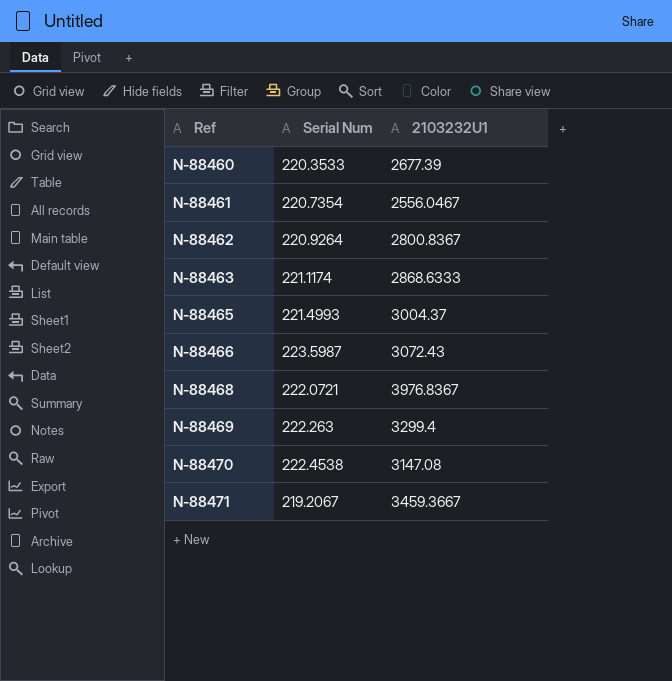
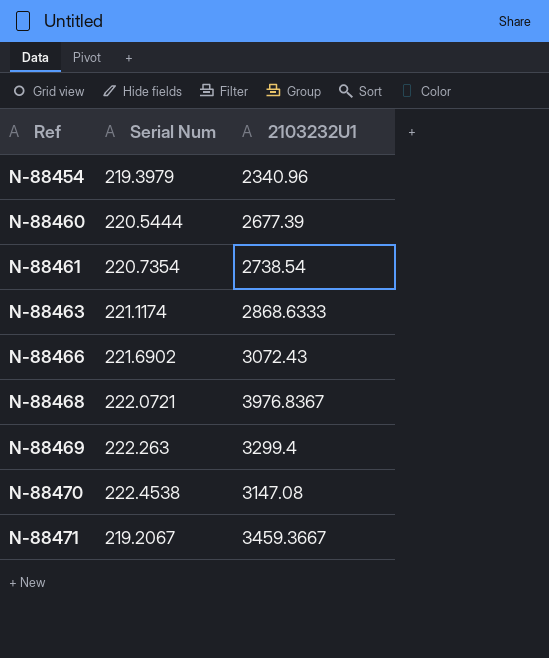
row N-88462: 220.9264 | 2800.8367 -> none
row N-88465: 221.4993 | 3004.37 -> none
row N-88454: none -> 219.3979 | 2340.96
N-88460 | Serial Num: 220.3533 -> 220.5444
N-88461 | 2103232U1: 2556.0467 -> 2738.54
N-88466 | Serial Num: 223.5987 -> 221.6902

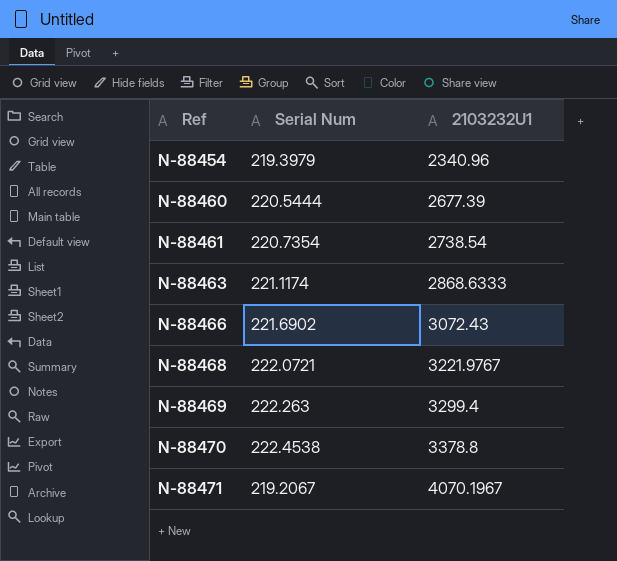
N-88468 | 2103232U1: 3976.8367 -> 3221.9767
N-88470 | 2103232U1: 3147.08 -> 3378.8
N-88471 | 2103232U1: 3459.3667 -> 4070.1967

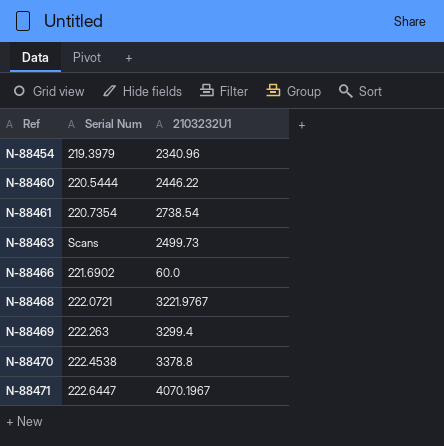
N-88460 | 2103232U1: 2677.39 -> 2446.22
N-88463 | Serial Num: 221.1174 -> Scans
N-88463 | 2103232U1: 2868.6333 -> 2499.73
N-88466 | 2103232U1: 3072.43 -> 60.0
N-88471 | Serial Num: 219.2067 -> 222.6447

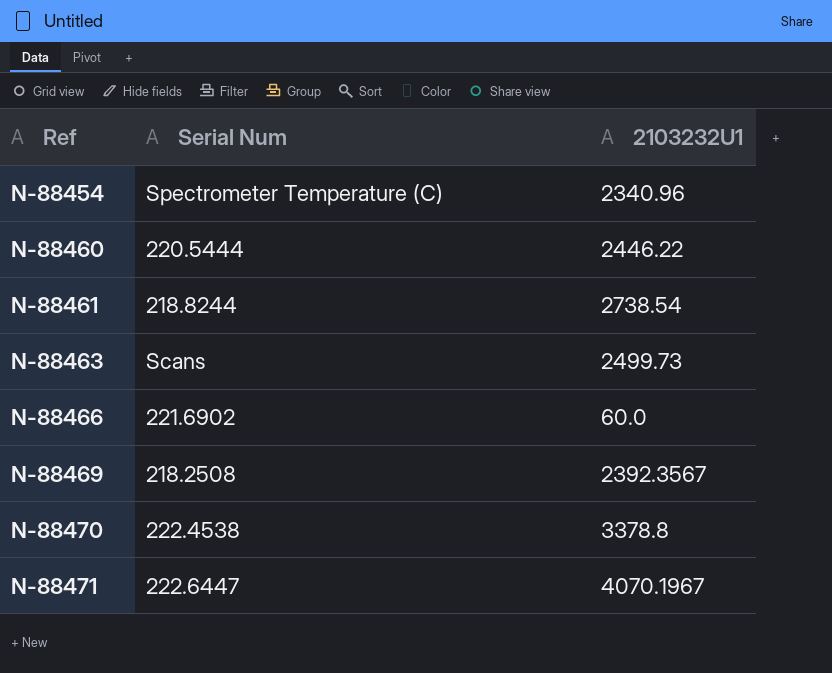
row N-88468: 222.0721 | 3221.9767 -> none
N-88454 | Serial Num: 219.3979 -> Spectrometer Temperature (C)
N-88461 | Serial Num: 220.7354 -> 218.8244
N-88469 | Serial Num: 222.263 -> 218.2508
N-88469 | 2103232U1: 3299.4 -> 2392.3567

